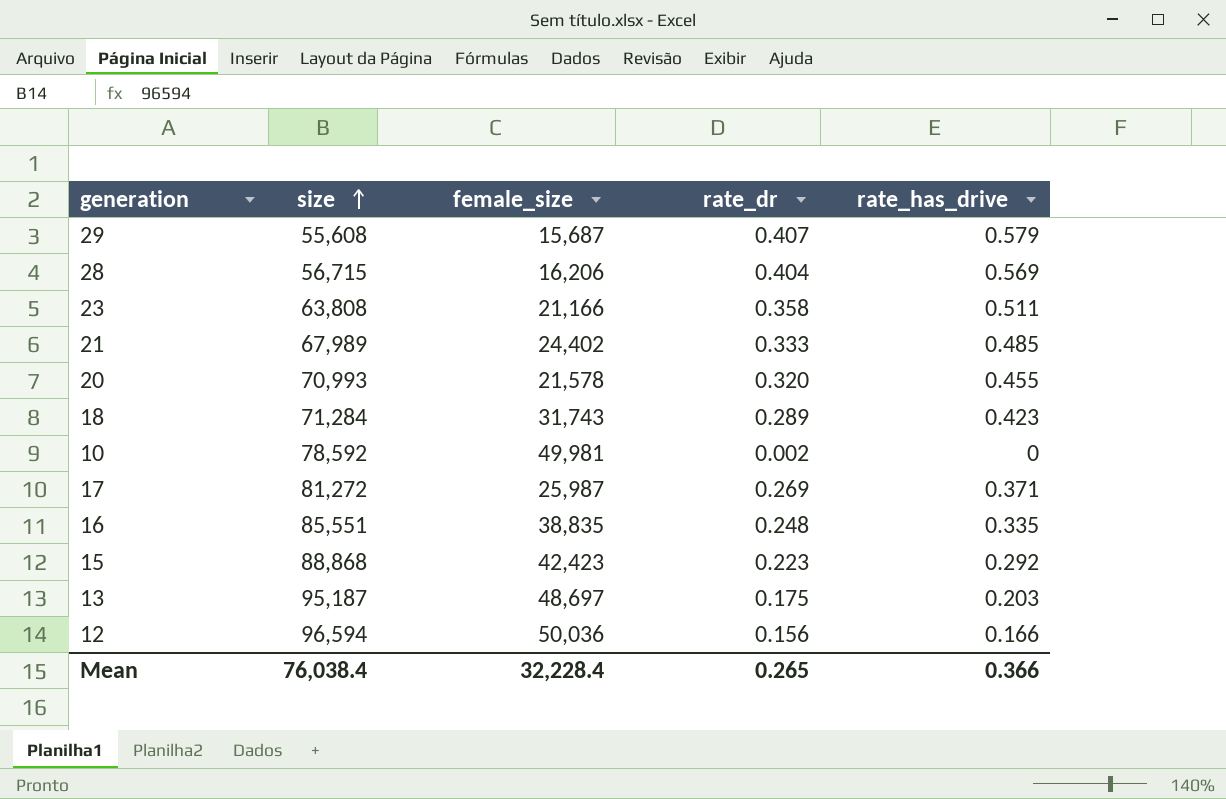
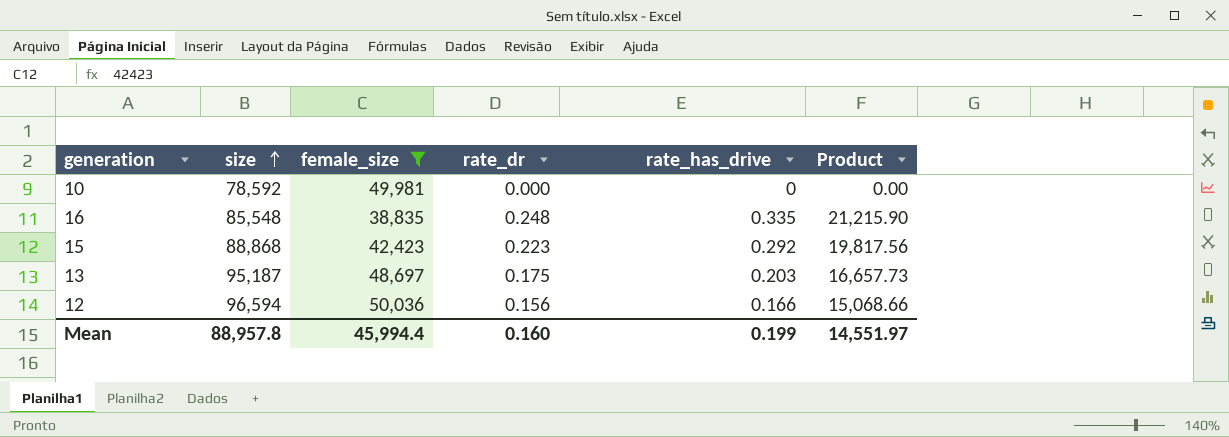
filter: none -> female_size >= 38,835
column Product | formula: none -> [size] * [rate_dr]
10 | rate_dr: 0.002 -> 0.000
16 | size: 85,551 -> 85,548
Mean | size: 76,038.4 -> 88,957.8
Mean | female_size: 32,228.4 -> 45,994.4
Mean | rate_dr: 0.265 -> 0.160
Mean | rate_has_drive: 0.366 -> 0.199

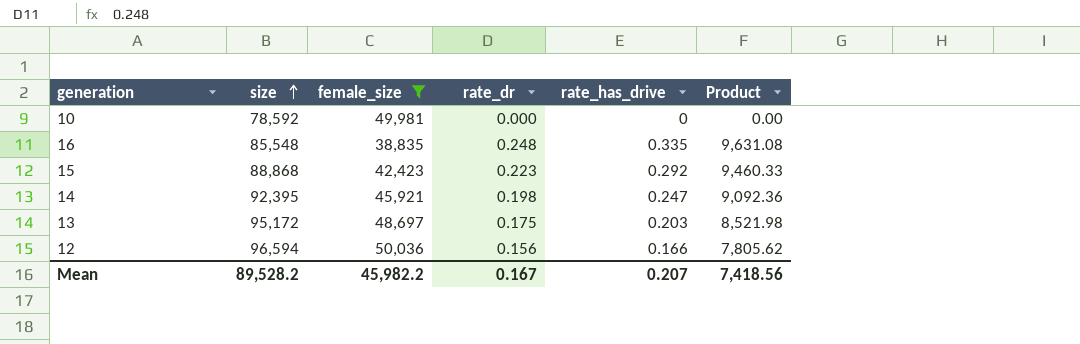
column Product | formula: [size] * [rate_dr] -> [female_size] * [rate_dr]
row 14: none -> 92,395 | 45,921 | 0.198 | 0.247 | 9,092.36
13 | size: 95,187 -> 95,172
Mean | size: 88,957.8 -> 89,528.2
Mean | female_size: 45,994.4 -> 45,982.2
Mean | rate_dr: 0.160 -> 0.167
Mean | rate_has_drive: 0.199 -> 0.207
Mean | Product: 14,551.97 -> 7,418.56

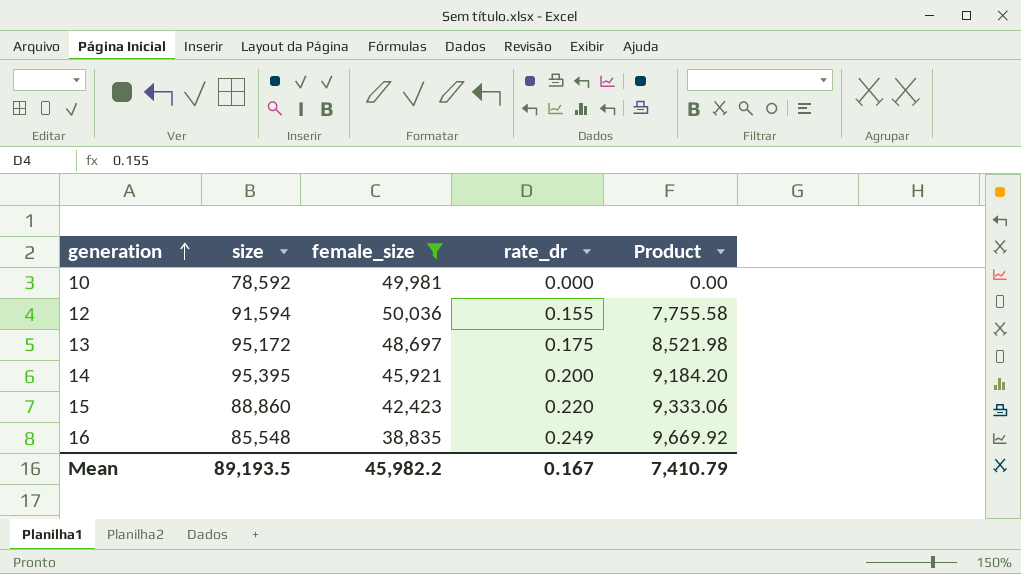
row order: size ascending -> generation ascending
column rate_has_drive | position: 5 -> none
12 | size: 96,594 -> 91,594
12 | rate_dr: 0.156 -> 0.155
12 | Product: 7,805.62 -> 7,755.58
14 | size: 92,395 -> 95,395
14 | rate_dr: 0.198 -> 0.200
14 | Product: 9,092.36 -> 9,184.20
15 | size: 88,868 -> 88,860
15 | rate_dr: 0.223 -> 0.220
15 | Product: 9,460.33 -> 9,333.06
16 | rate_dr: 0.248 -> 0.249
16 | Product: 9,631.08 -> 9,669.92
Mean | size: 89,528.2 -> 89,193.5
Mean | Product: 7,418.56 -> 7,410.79

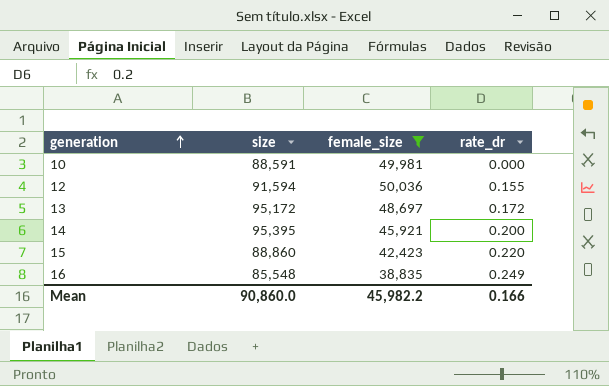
column Product | formula: [female_size] * [rate_dr] -> none
10 | size: 78,592 -> 88,591
13 | rate_dr: 0.175 -> 0.172
Mean | size: 89,193.5 -> 90,860.0
Mean | rate_dr: 0.167 -> 0.166

